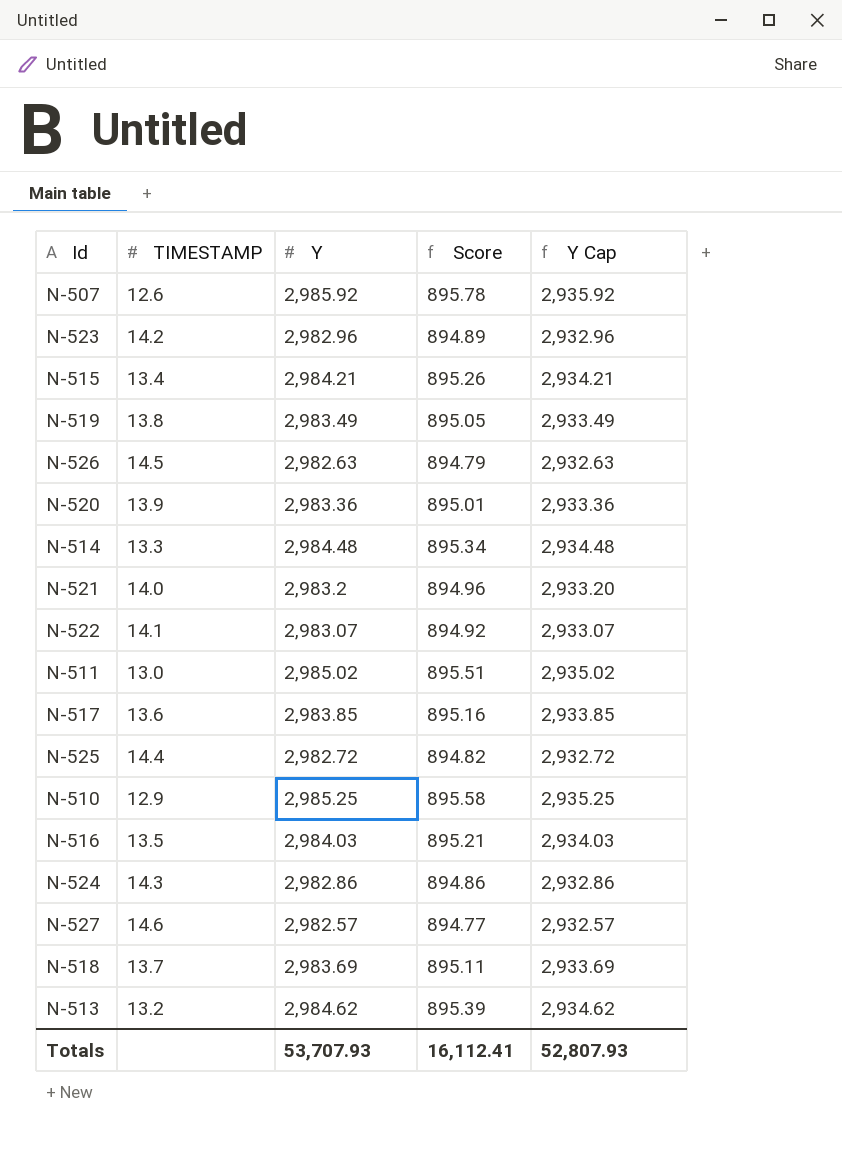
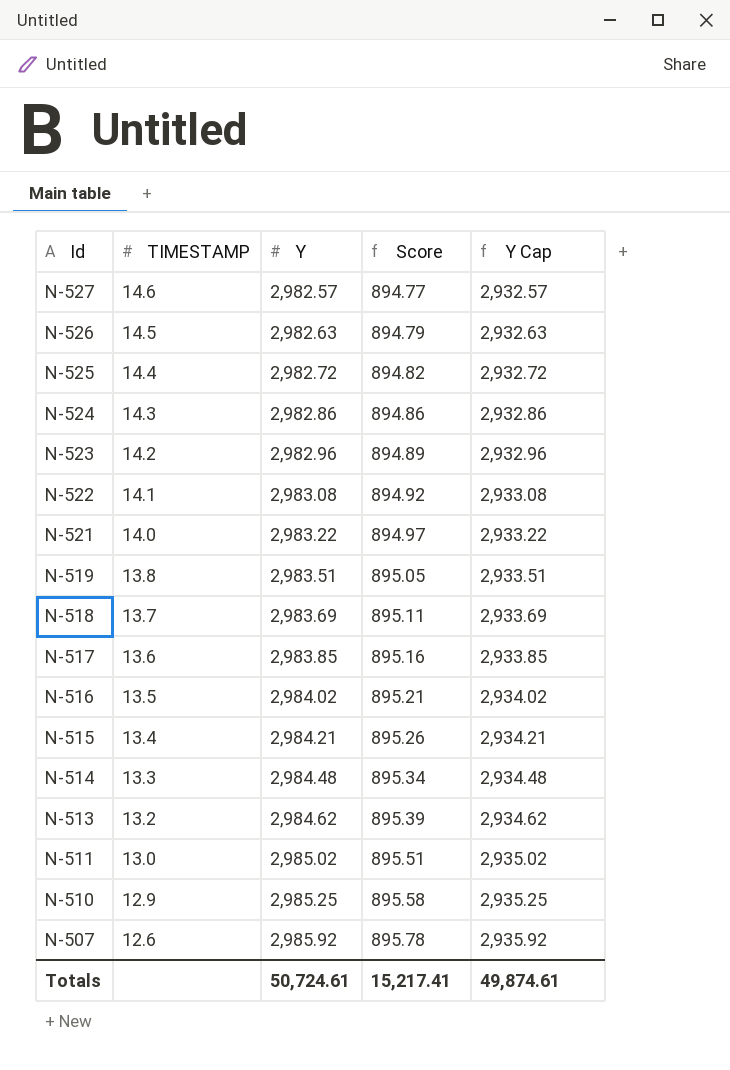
row order: none -> Id descending
row N-520: 13.9 | 2,983.36 | 895.01 | 2,933.36 -> none
N-522 | Y: 2,983.07 -> 2,983.08
N-522 | Y Cap: 2,933.07 -> 2,933.08
N-521 | Y: 2,983.2 -> 2,983.22
N-521 | Score: 894.96 -> 894.97
N-521 | Y Cap: 2,933.20 -> 2,933.22
N-519 | Y: 2,983.49 -> 2,983.51
N-519 | Y Cap: 2,933.49 -> 2,933.51
N-516 | Y: 2,984.03 -> 2,984.02
N-516 | Y Cap: 2,934.03 -> 2,934.02
Totals | Y: 53,707.93 -> 50,724.61
Totals | Score: 16,112.41 -> 15,217.41
Totals | Y Cap: 52,807.93 -> 49,874.61

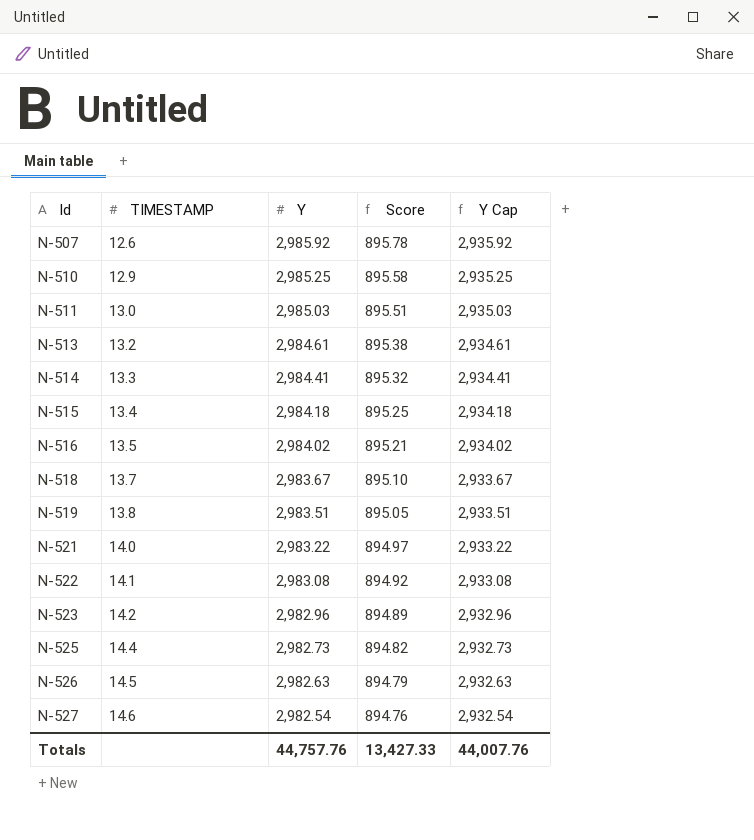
row order: Id descending -> Id ascending
row N-524: 14.3 | 2,982.86 | 894.86 | 2,932.86 -> none
row N-517: 13.6 | 2,983.85 | 895.16 | 2,933.85 -> none
N-511 | Y: 2,985.02 -> 2,985.03
N-511 | Y Cap: 2,935.02 -> 2,935.03
N-513 | Y: 2,984.62 -> 2,984.61
N-513 | Score: 895.39 -> 895.38
N-513 | Y Cap: 2,934.62 -> 2,934.61
N-514 | Y: 2,984.48 -> 2,984.41
N-514 | Score: 895.34 -> 895.32
N-514 | Y Cap: 2,934.48 -> 2,934.41
N-515 | Y: 2,984.21 -> 2,984.18
N-515 | Score: 895.26 -> 895.25
N-515 | Y Cap: 2,934.21 -> 2,934.18
N-518 | Y: 2,983.69 -> 2,983.67
N-518 | Score: 895.11 -> 895.10
N-518 | Y Cap: 2,933.69 -> 2,933.67
N-525 | Y: 2,982.72 -> 2,982.73
N-525 | Y Cap: 2,932.72 -> 2,932.73
N-527 | Y: 2,982.57 -> 2,982.54
N-527 | Score: 894.77 -> 894.76
N-527 | Y Cap: 2,932.57 -> 2,932.54
Totals | Y: 50,724.61 -> 44,757.76
Totals | Score: 15,217.41 -> 13,427.33
Totals | Y Cap: 49,874.61 -> 44,007.76

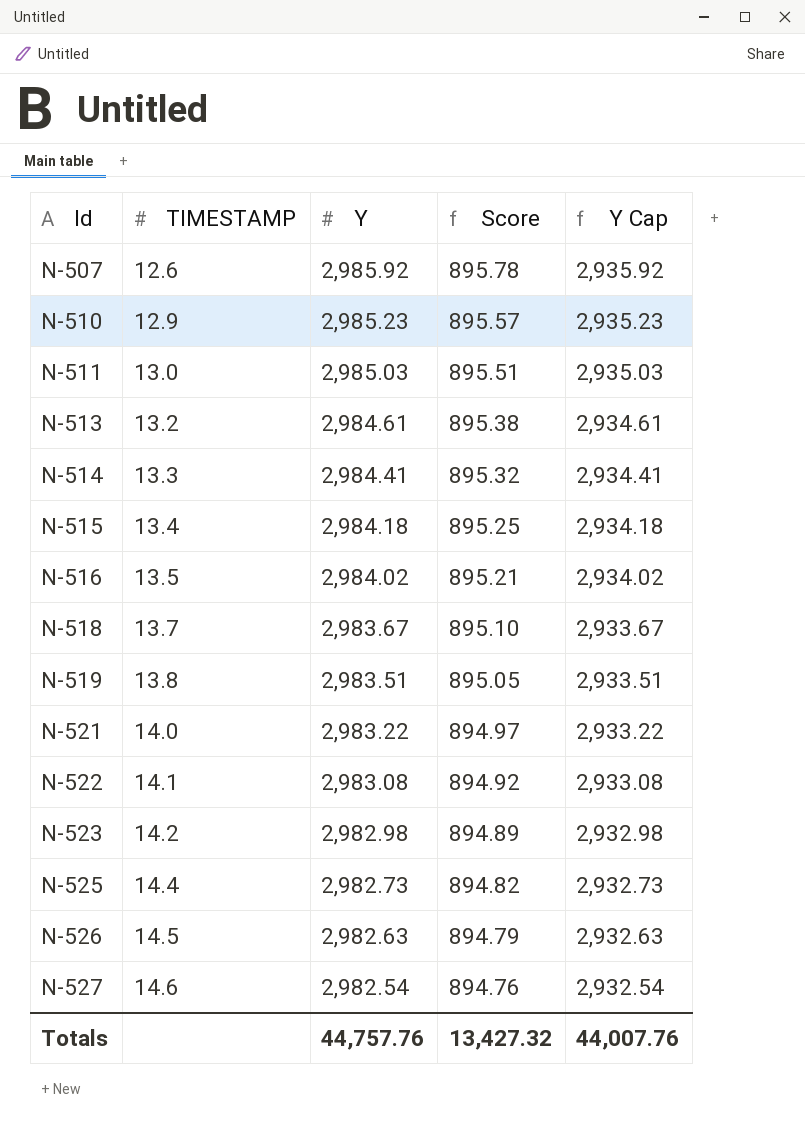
N-510 | Y: 2,985.25 -> 2,985.23
N-510 | Score: 895.58 -> 895.57
N-510 | Y Cap: 2,935.25 -> 2,935.23
N-523 | Y: 2,982.96 -> 2,982.98
N-523 | Y Cap: 2,932.96 -> 2,932.98
Totals | Score: 13,427.33 -> 13,427.32

